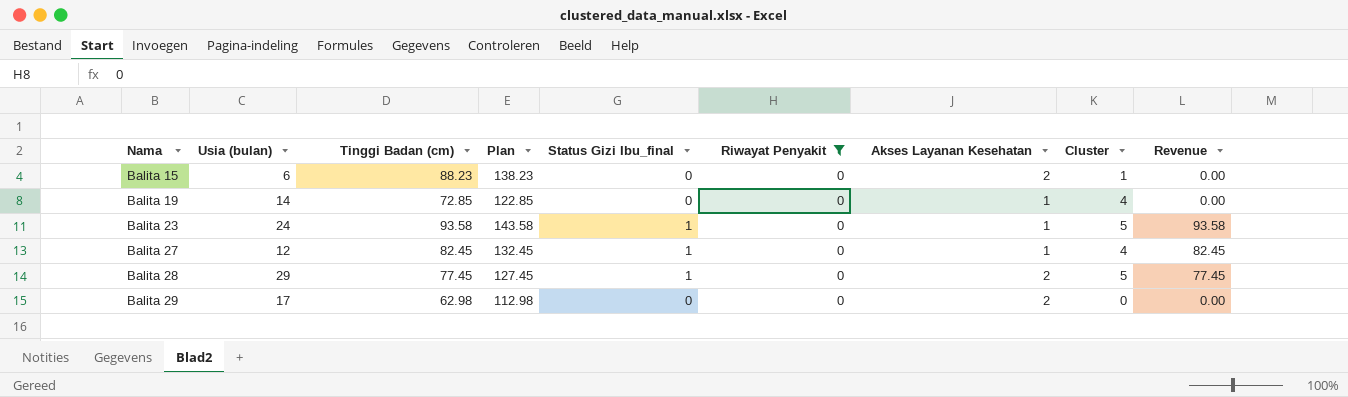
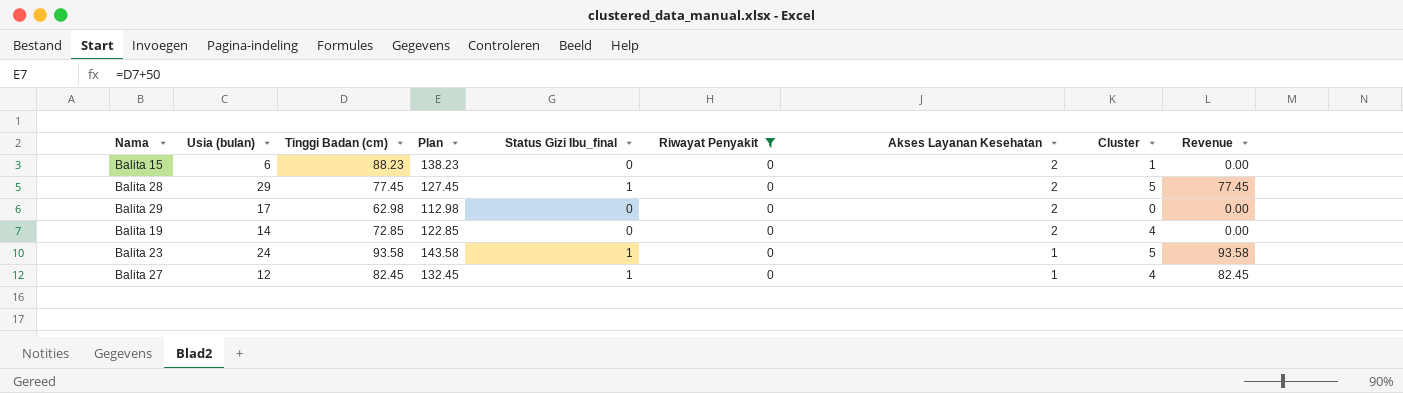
row order: Nama ascending -> Akses Layanan Kesehatan descending
Balita 19 | Akses Layanan Kesehatan: 1 -> 2

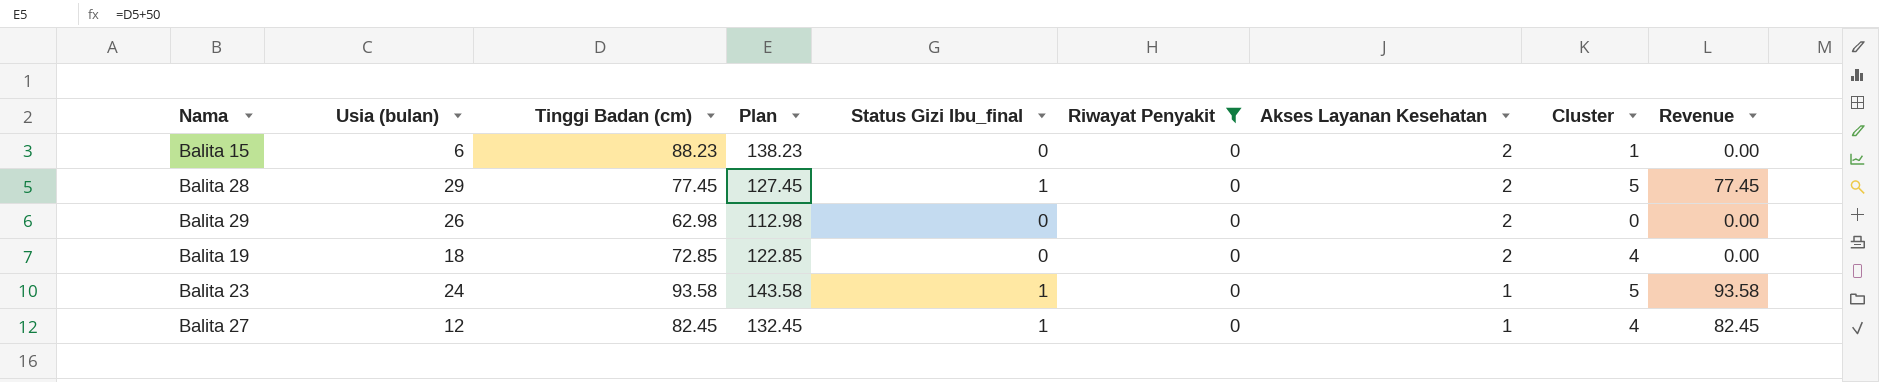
Balita 29 | Usia (bulan): 17 -> 26
Balita 19 | Usia (bulan): 14 -> 18

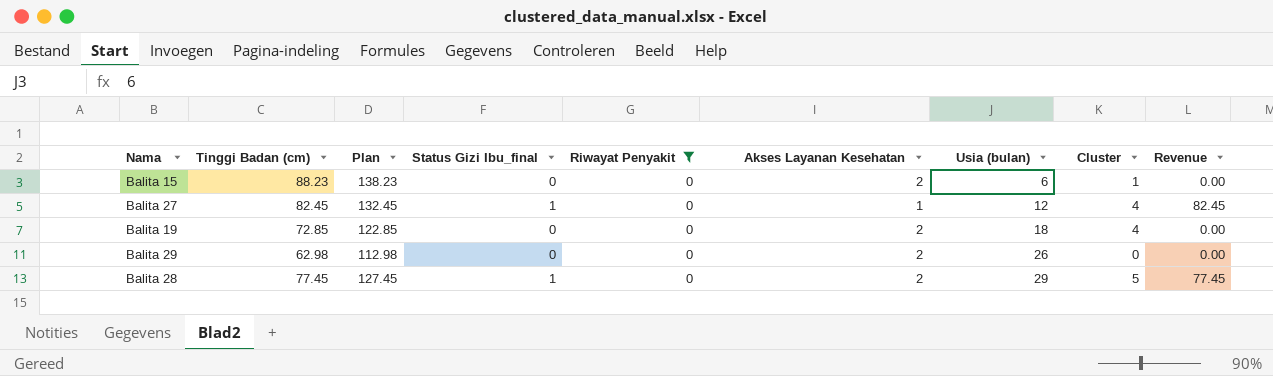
row order: Akses Layanan Kesehatan descending -> Usia (bulan) ascending
column Usia (bulan) | position: 2 -> 7
row Balita 23: 24 | 93.58 | 143.58 | 1 | 0 | 1 | 5 | 93.58 -> none

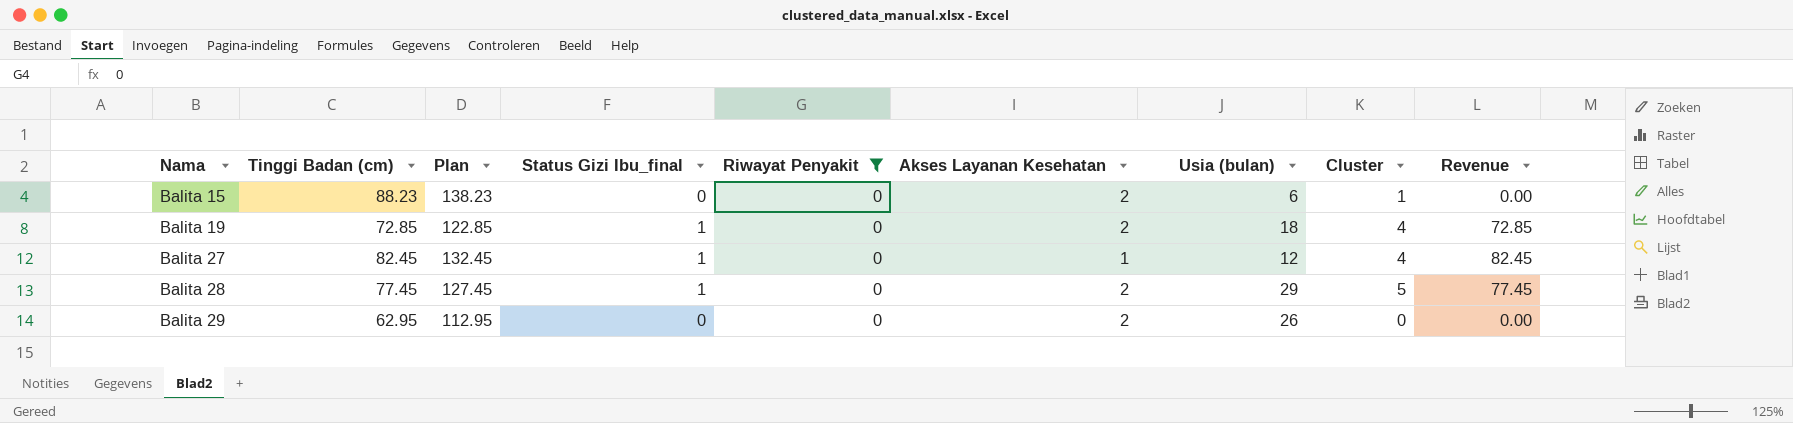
row order: Usia (bulan) ascending -> Nama ascending
Balita 19 | Status Gizi Ibu_final: 0 -> 1
Balita 19 | Revenue: 0.00 -> 72.85
Balita 29 | Tinggi Badan (cm): 62.98 -> 62.95
Balita 29 | Plan: 112.98 -> 112.95

